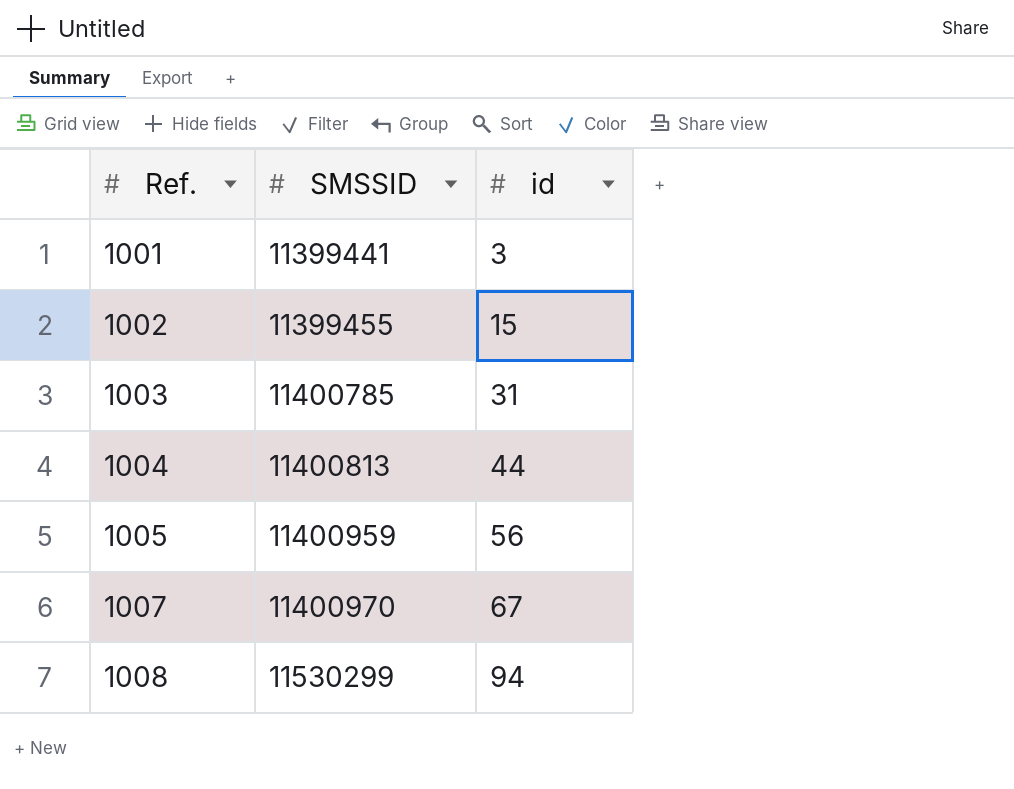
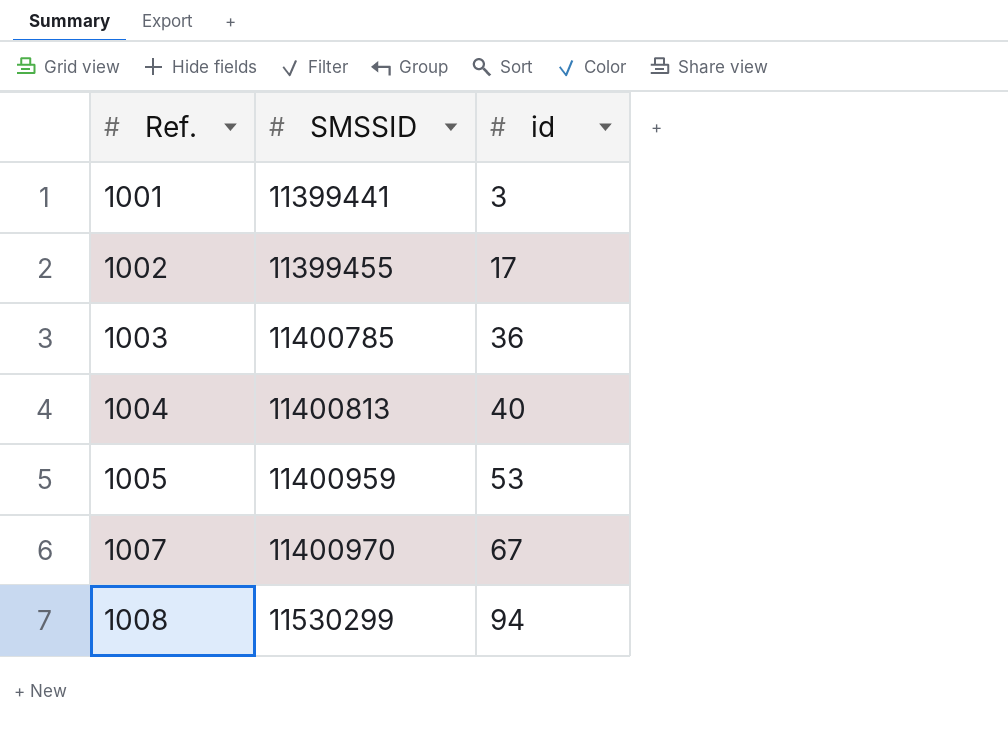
1002 | id: 15 -> 17
1003 | id: 31 -> 36
1004 | id: 44 -> 40
1005 | id: 56 -> 53

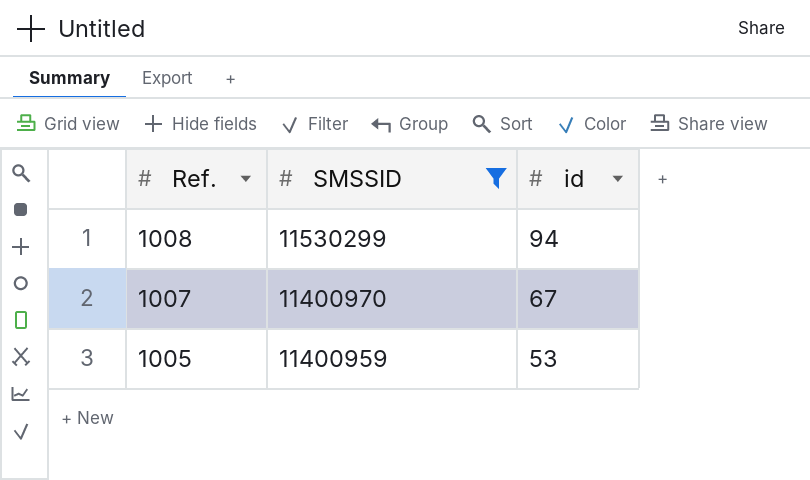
filter: none -> SMSSID >= 11400959
row order: Ref. ascending -> Ref. descending

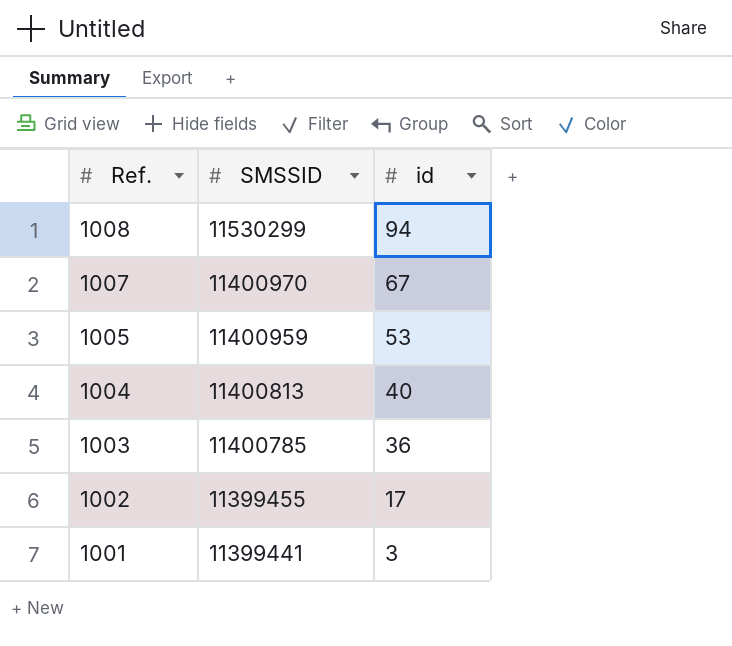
filter: SMSSID >= 11400959 -> none

